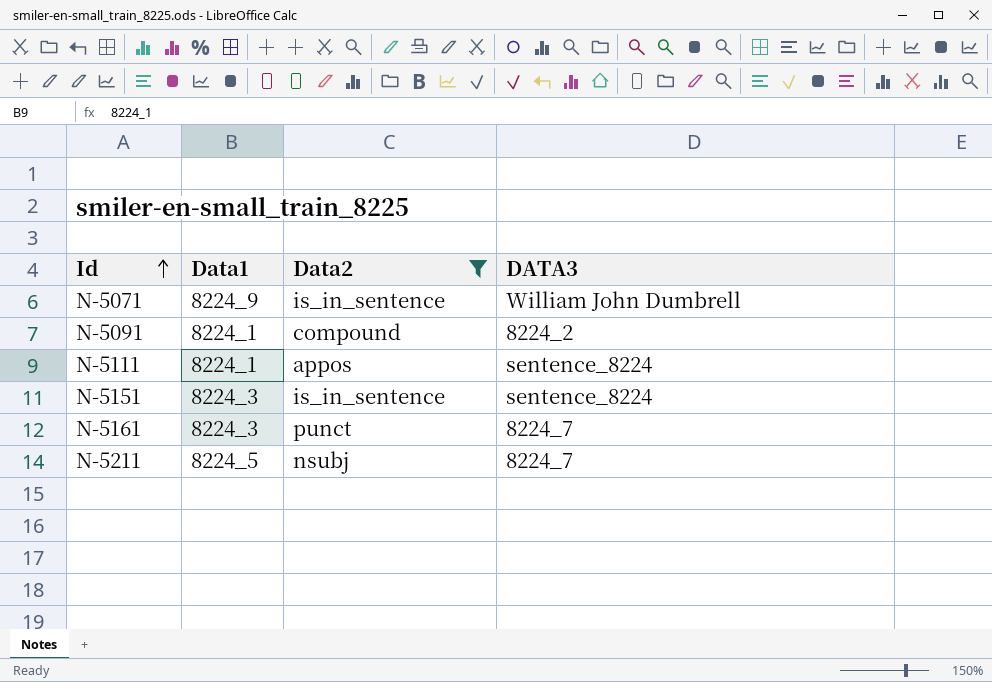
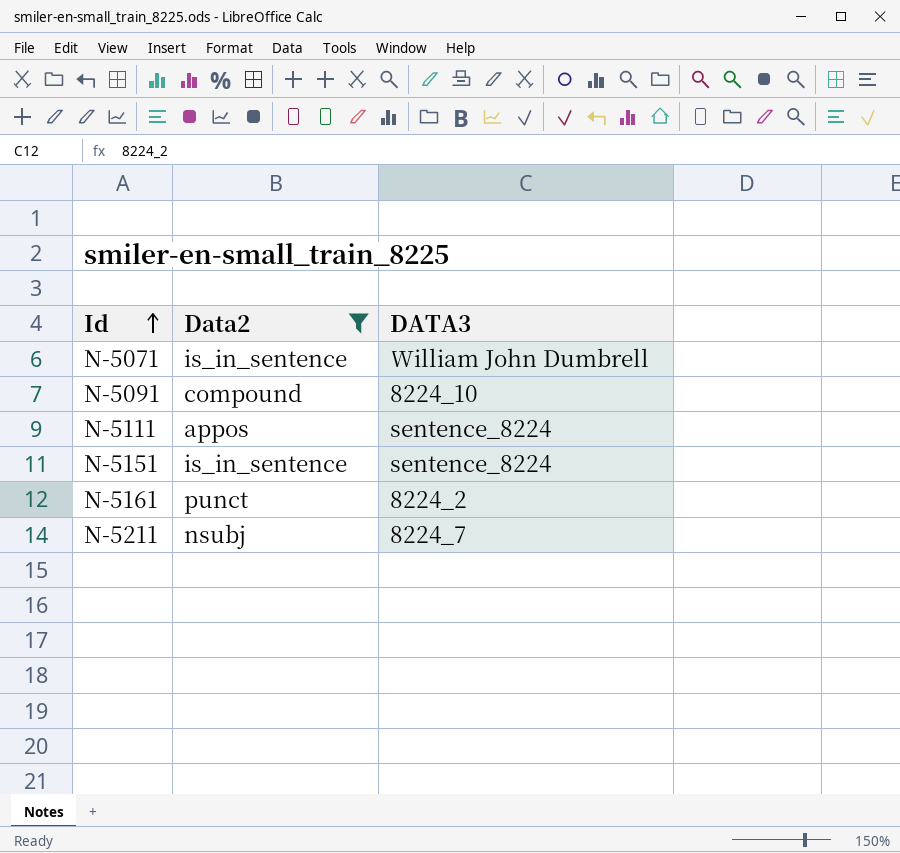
column Data1 | position: 2 -> none
N-5091 | DATA3: 8224_2 -> 8224_10
N-5161 | DATA3: 8224_7 -> 8224_2

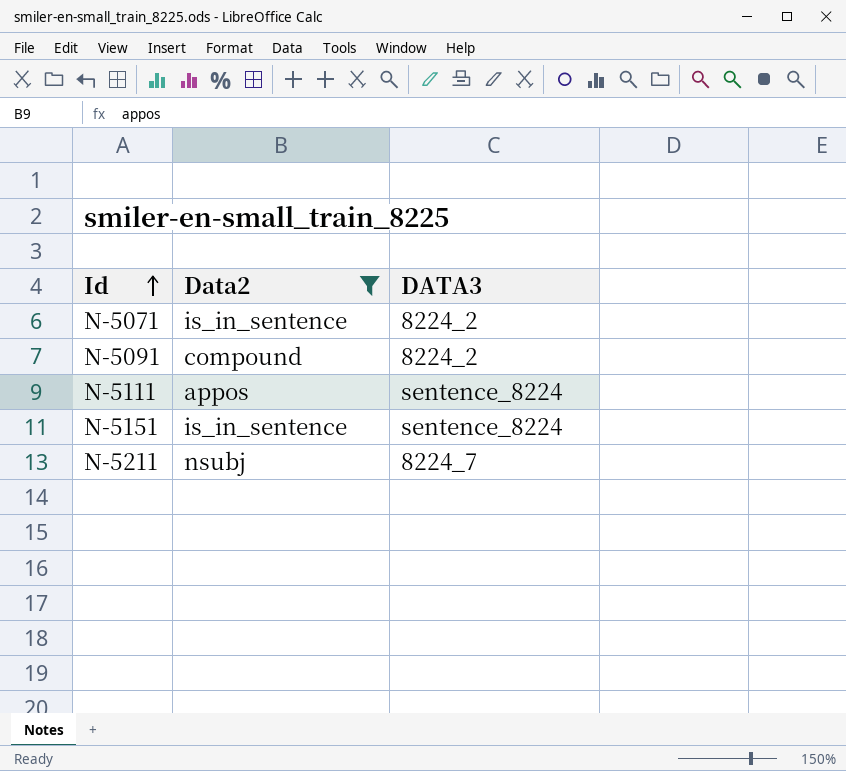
row N-5161: punct | 8224_2 -> none
N-5071 | DATA3: William John Dumbrell -> 8224_2
N-5091 | DATA3: 8224_10 -> 8224_2

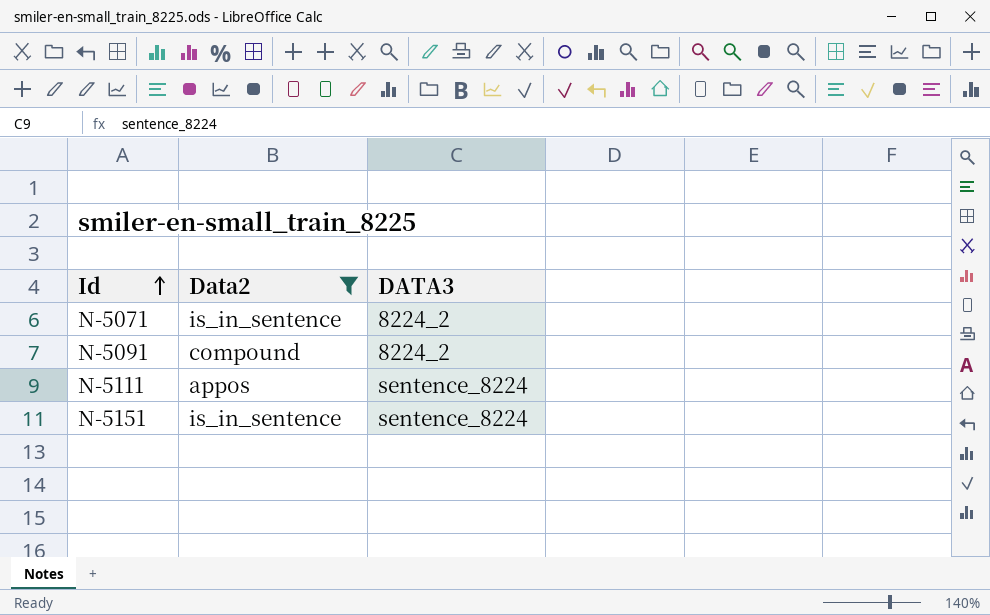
row N-5211: nsubj | 8224_7 -> none

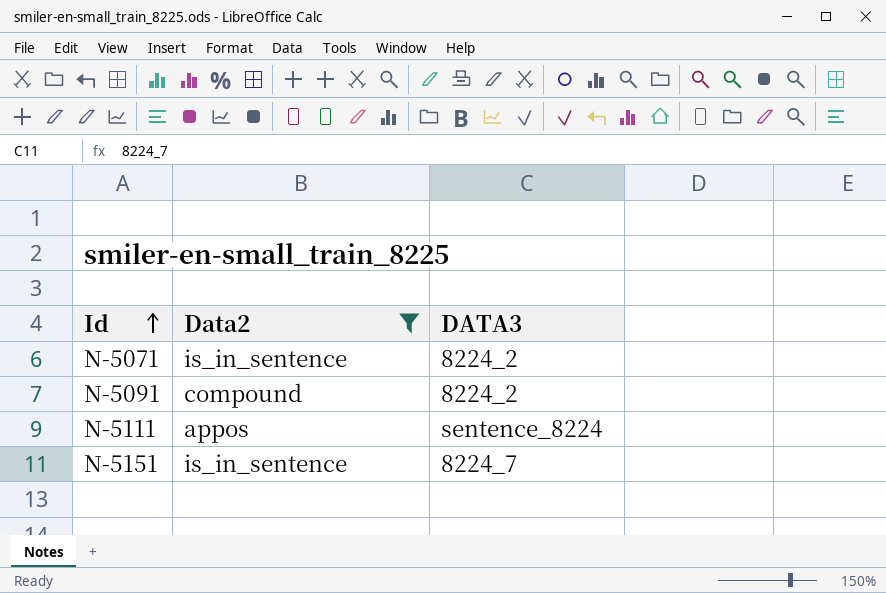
N-5151 | DATA3: sentence_8224 -> 8224_7

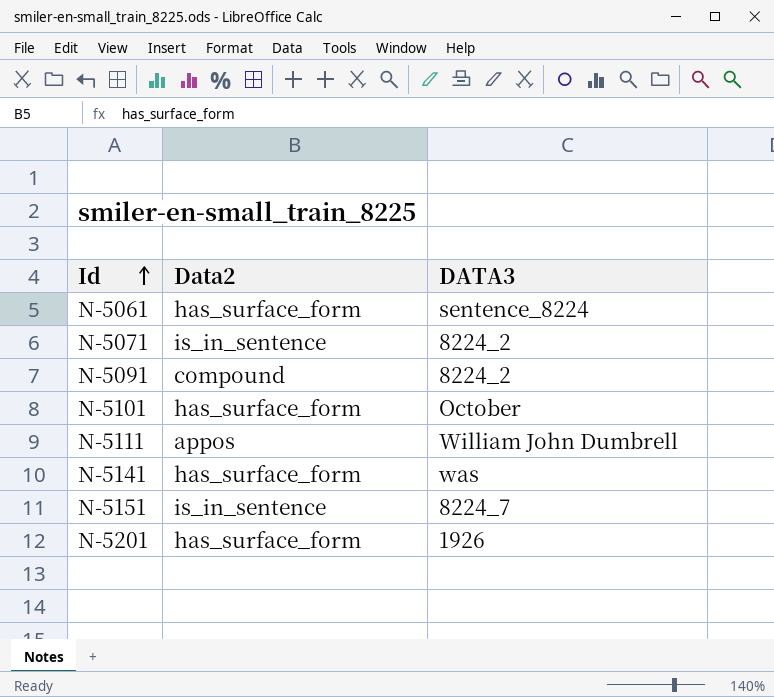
filter: Data2 != has_surface_form -> none
N-5111 | DATA3: sentence_8224 -> William John Dumbrell

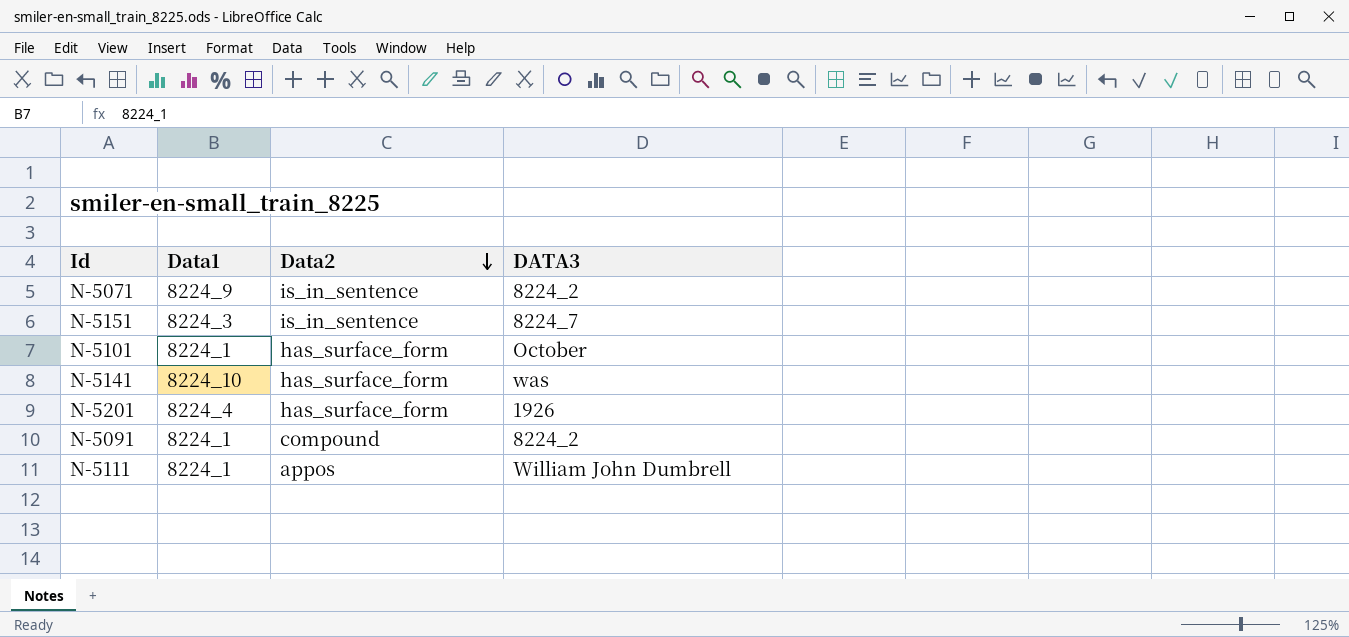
row order: Id ascending -> Data2 descending
column Data1 | position: none -> 2
row N-5061: has_surface_form | sentence_8224 -> none

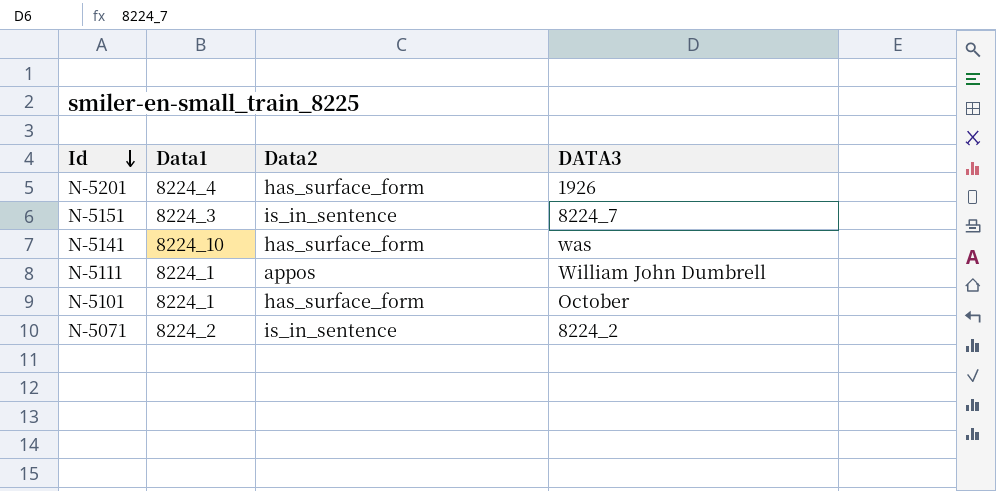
row order: Data2 descending -> Id descending
row N-5091: 8224_1 | compound | 8224_2 -> none
N-5071 | Data1: 8224_9 -> 8224_2

